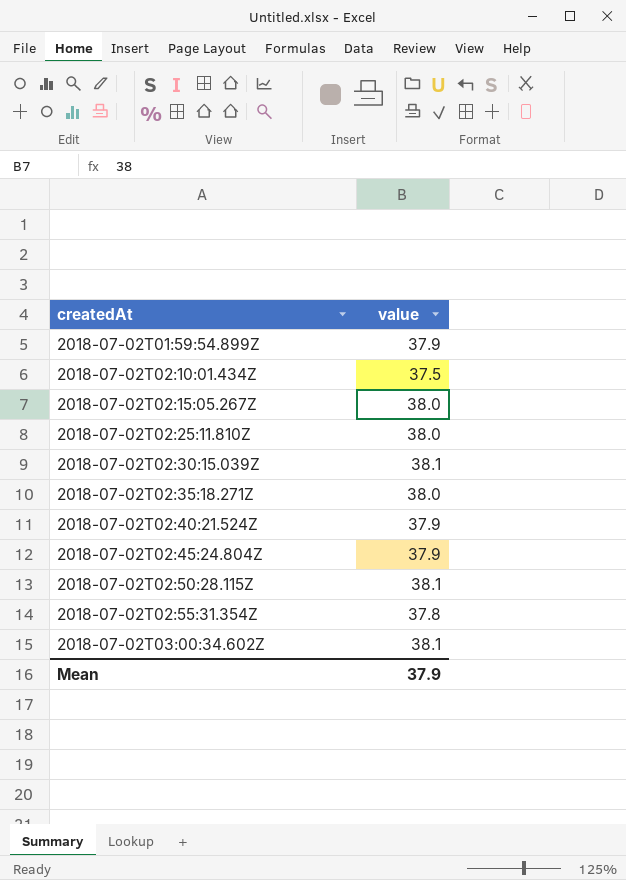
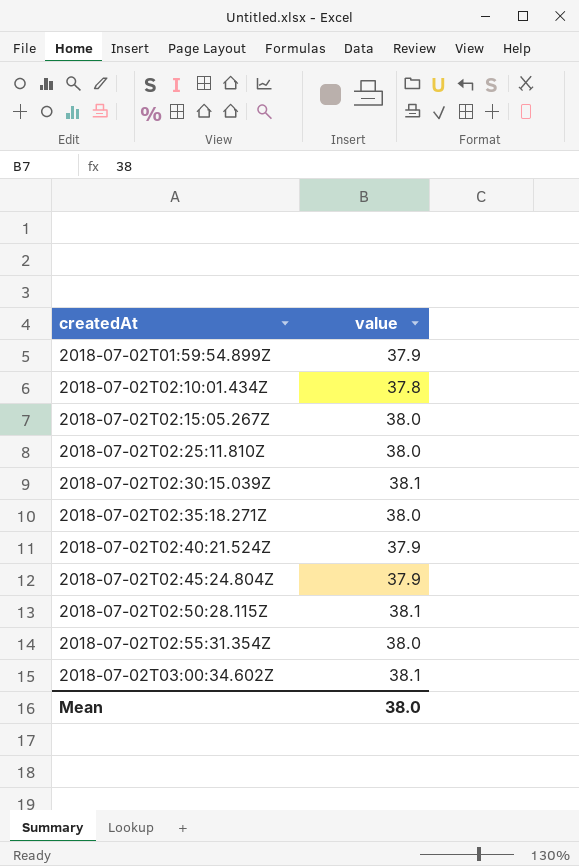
2018-07-02T02:10:01.434Z | value: 37.5 -> 37.8
2018-07-02T02:55:31.354Z | value: 37.8 -> 38.0
Mean | value: 37.9 -> 38.0

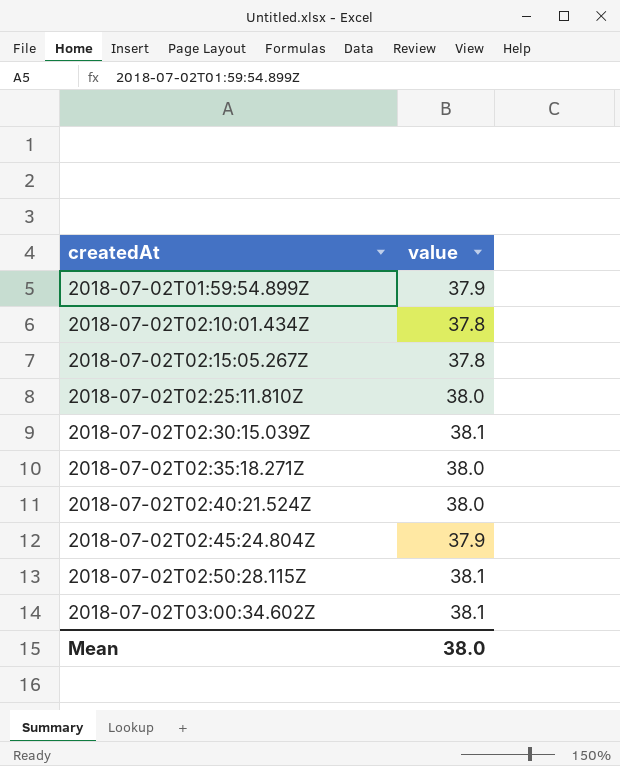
row 2018-07-02T02:55:31.354Z: 38.0 -> none
2018-07-02T02:15:05.267Z | value: 38.0 -> 37.8
2018-07-02T02:40:21.524Z | value: 37.9 -> 38.0

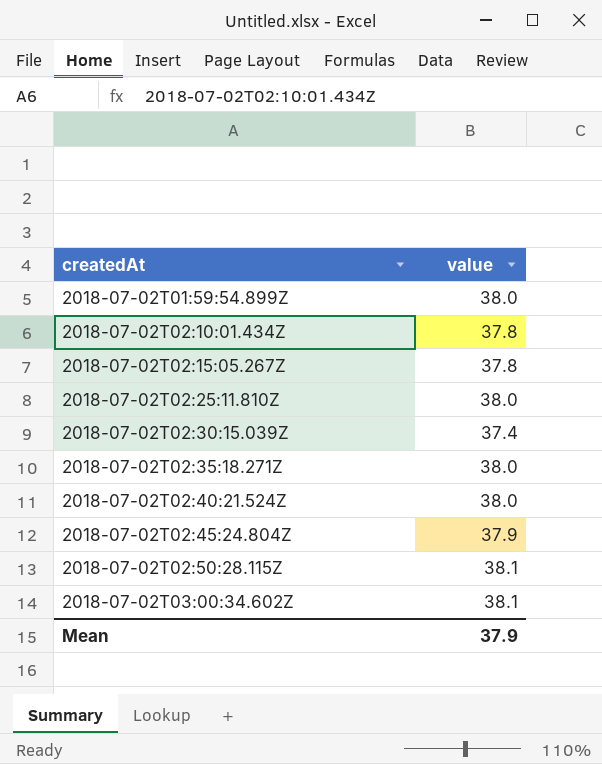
2018-07-02T01:59:54.899Z | value: 37.9 -> 38.0
2018-07-02T02:30:15.039Z | value: 38.1 -> 37.4
Mean | value: 38.0 -> 37.9

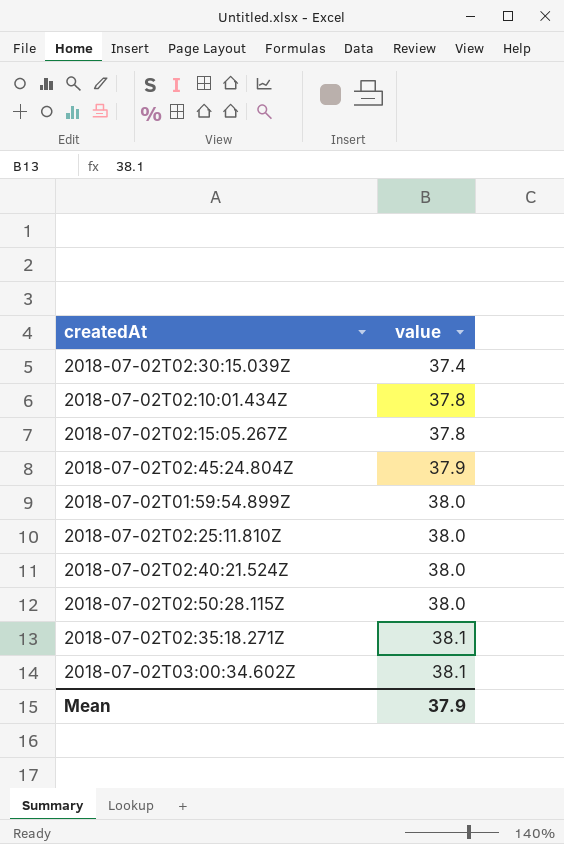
row order: createdAt ascending -> value ascending
2018-07-02T02:50:28.115Z | value: 38.1 -> 38.0
2018-07-02T02:35:18.271Z | value: 38.0 -> 38.1

